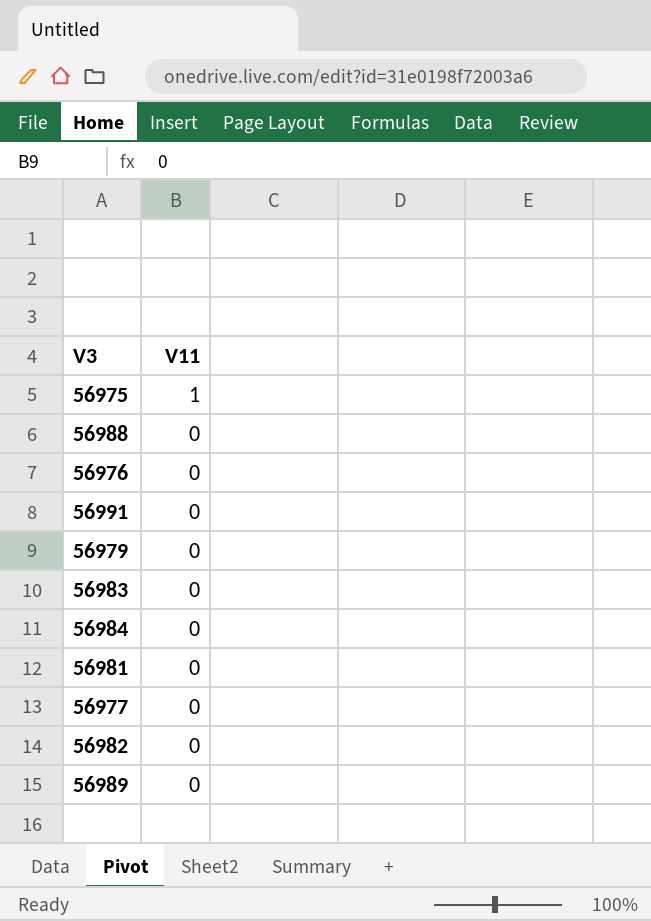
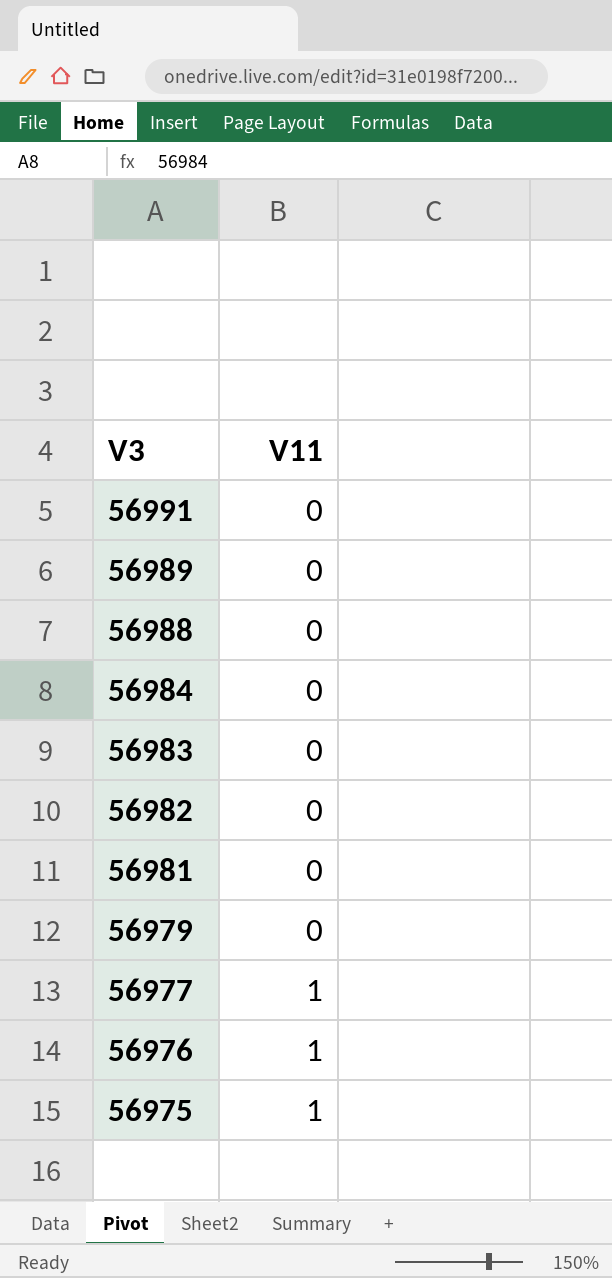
row order: V11 descending -> V3 descending
56977 | V11: 0 -> 1
56976 | V11: 0 -> 1

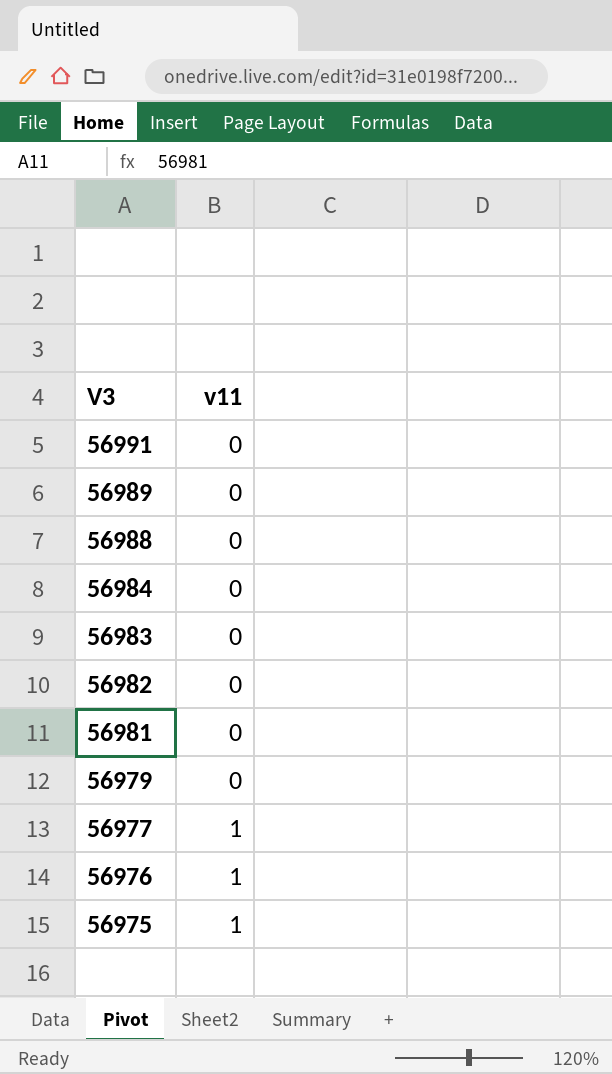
column name: V11 -> v11

